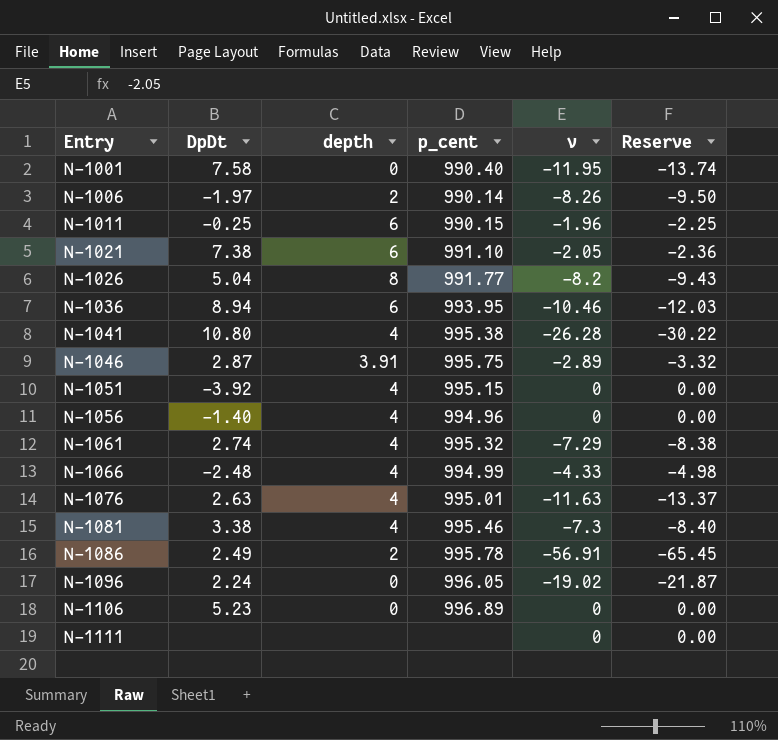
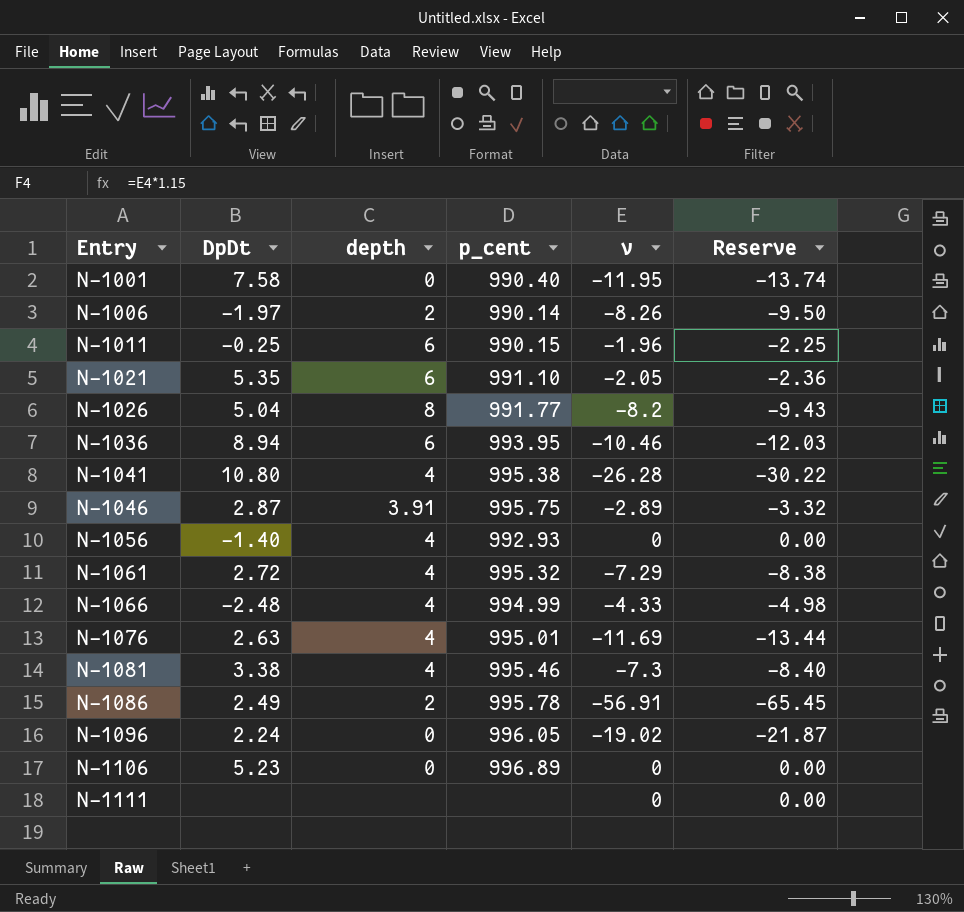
row N-1051: -3.92 | 4 | 995.15 | 0 | 0.00 -> none
N-1021 | DpDt: 7.38 -> 5.35
N-1056 | p_cent: 994.96 -> 992.93
N-1061 | DpDt: 2.74 -> 2.72
N-1076 | v: -11.63 -> -11.69
N-1076 | Reserve: -13.37 -> -13.44

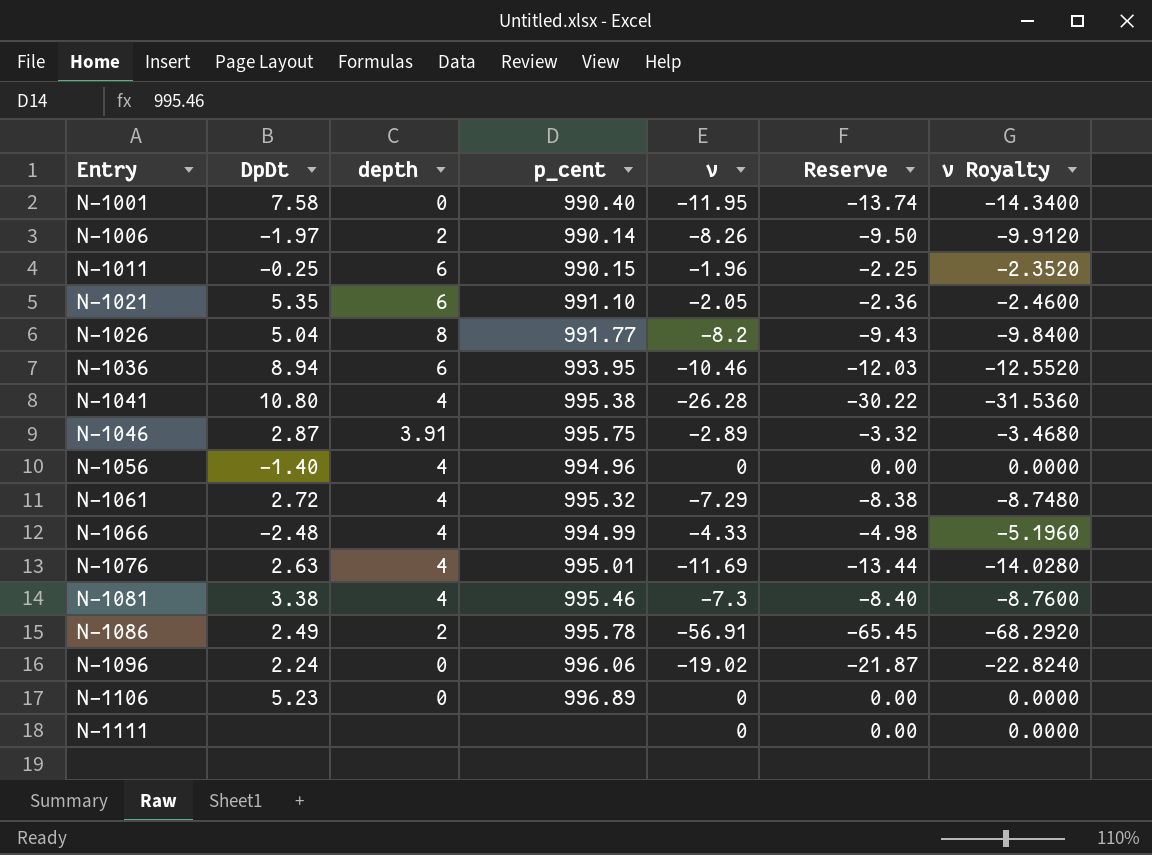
column v Royalty | formula: none -> [v] * 1.2
N-1056 | p_cent: 992.93 -> 994.96
N-1096 | p_cent: 996.05 -> 996.06

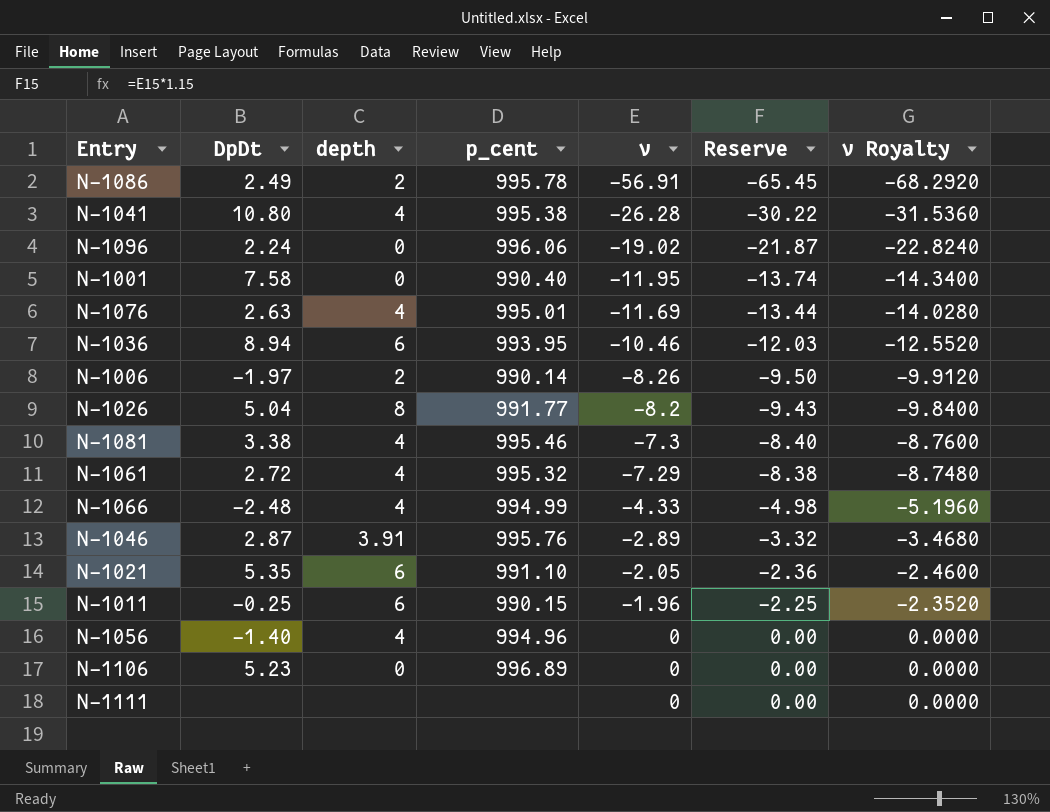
row order: Entry ascending -> v ascending
N-1046 | p_cent: 995.75 -> 995.76

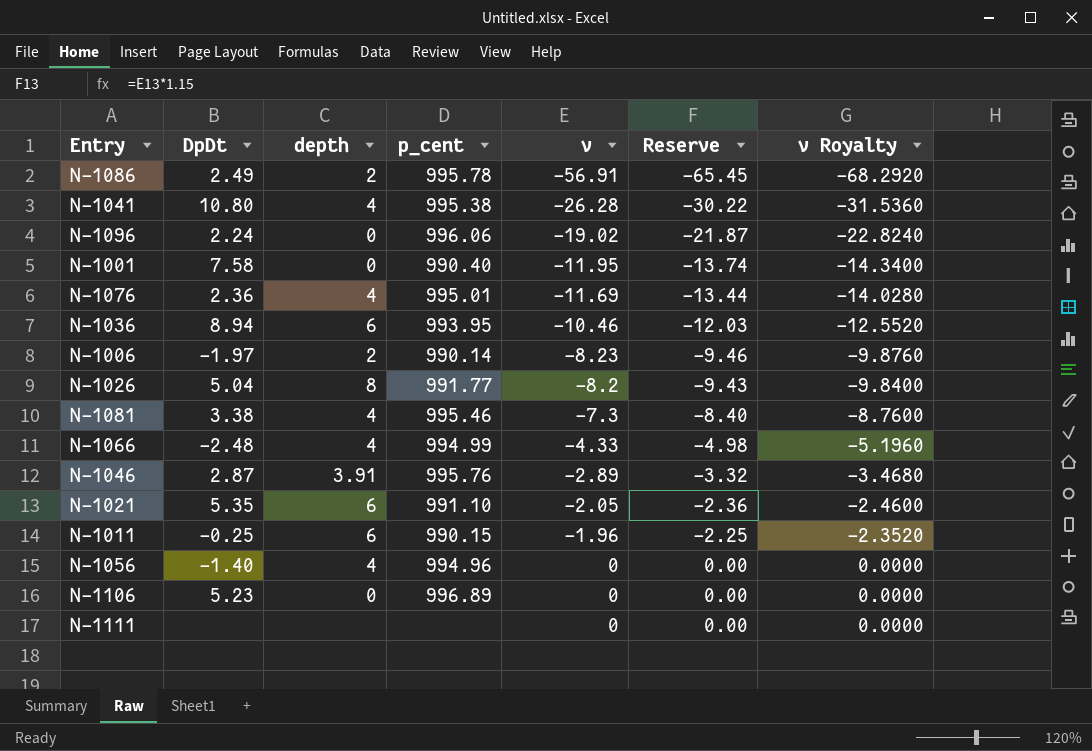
row N-1061: 2.72 | 4 | 995.32 | -7.29 | -8.38 | -8.7480 -> none
N-1076 | DpDt: 2.63 -> 2.36
N-1006 | v: -8.26 -> -8.23
N-1006 | Reserve: -9.50 -> -9.46
N-1006 | v Royalty: -9.9120 -> -9.8760

